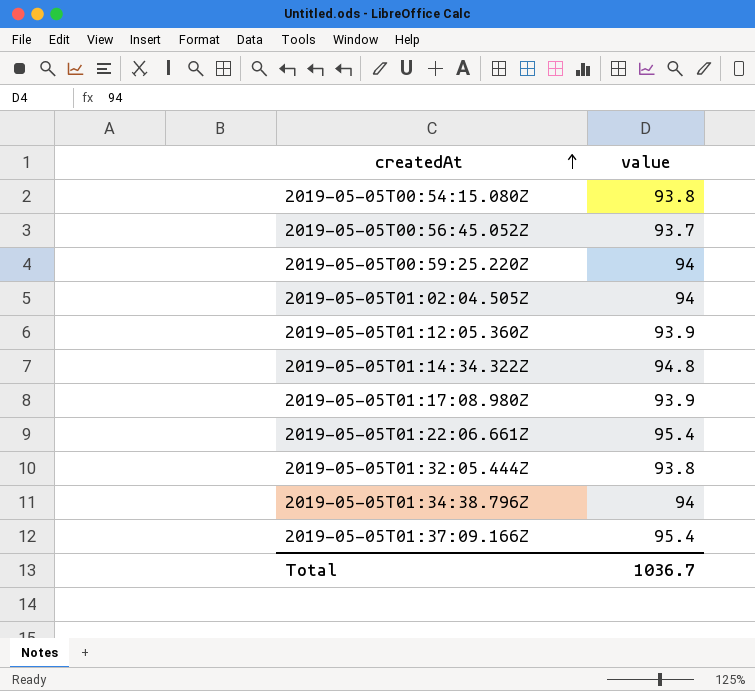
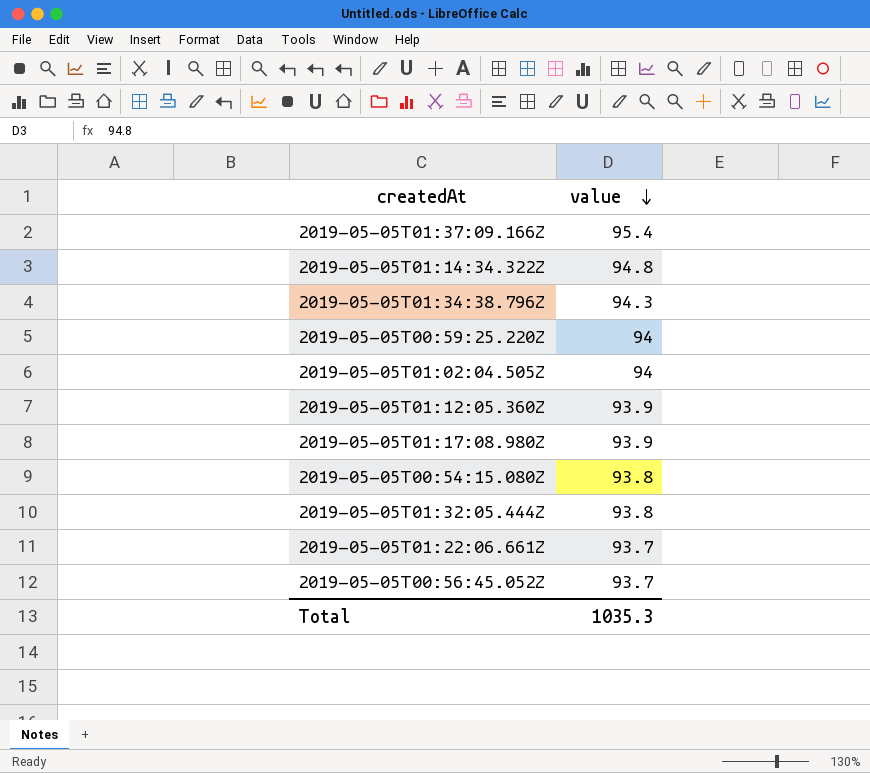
row order: createdAt ascending -> value descending
2019-05-05T01:34:38.796Z | value: 94 -> 94.3
2019-05-05T01:22:06.661Z | value: 95.4 -> 93.7
Total | value: 1036.7 -> 1035.3

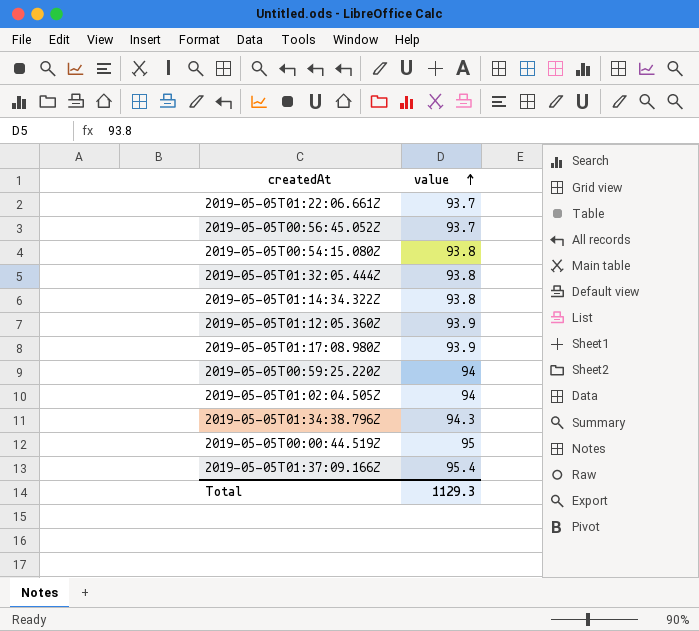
row order: value descending -> value ascending
2019-05-05T01:14:34.322Z | value: 94.8 -> 93.8
row 2019-05-05T00:00:44.519Z: none -> 95
Total | value: 1035.3 -> 1129.3

